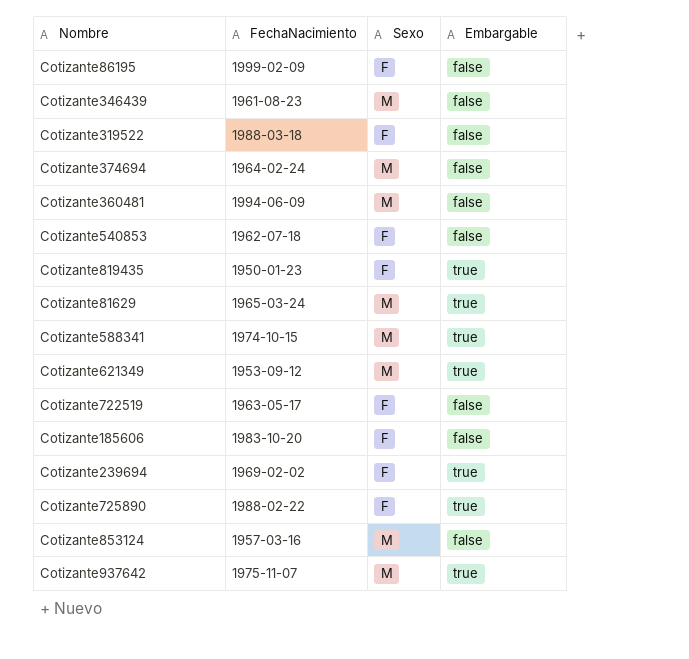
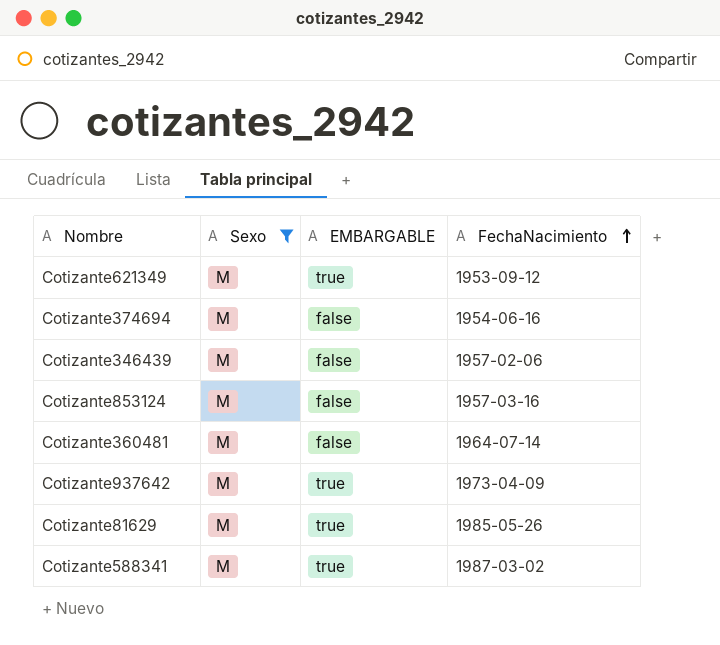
filter: none -> Sexo = M
row order: none -> FechaNacimiento ascending
column name: Embargable -> EMBARGABLE
column FechaNacimiento | position: 2 -> 4
Cotizante374694 | FechaNacimiento: 1964-02-24 -> 1954-06-16
Cotizante346439 | FechaNacimiento: 1961-08-23 -> 1957-02-06
Cotizante360481 | FechaNacimiento: 1994-06-09 -> 1964-07-14
Cotizante937642 | FechaNacimiento: 1975-11-07 -> 1973-04-09
Cotizante81629 | FechaNacimiento: 1965-03-24 -> 1985-05-26
Cotizante588341 | FechaNacimiento: 1974-10-15 -> 1987-03-02

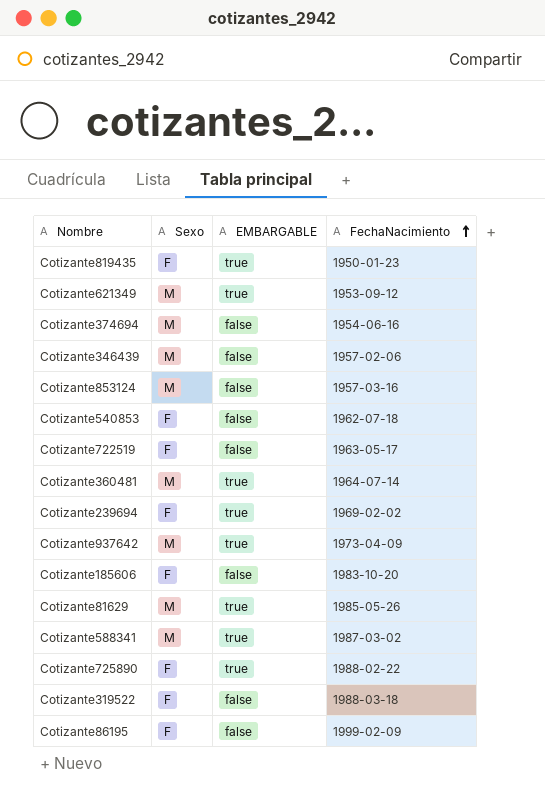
filter: Sexo = M -> none
Cotizante360481 | EMBARGABLE: false -> true

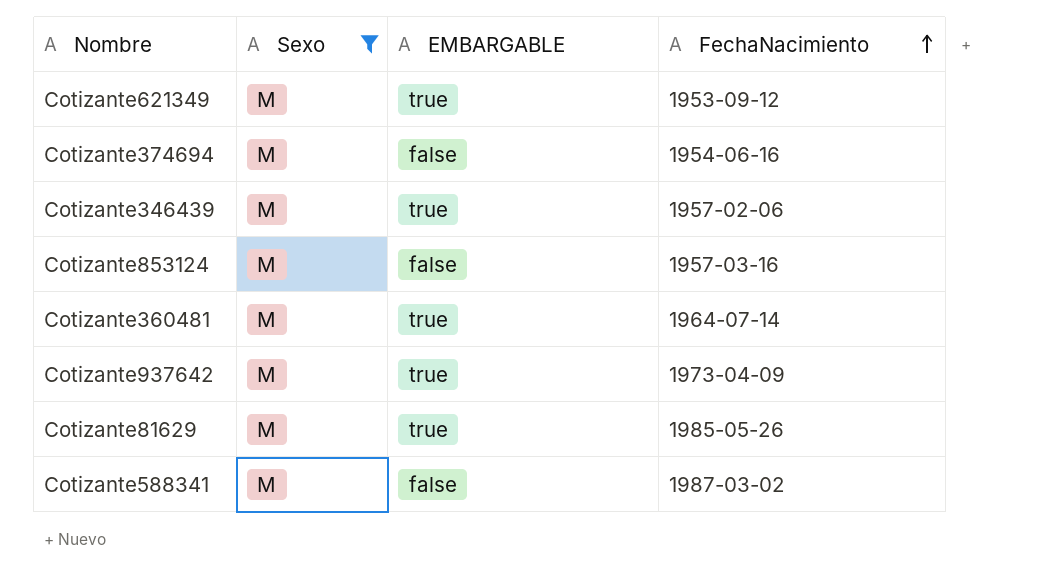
filter: none -> Sexo = M
Cotizante346439 | EMBARGABLE: false -> true
Cotizante588341 | EMBARGABLE: true -> false

